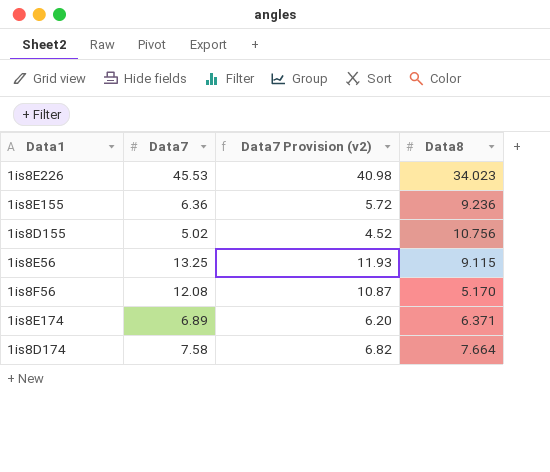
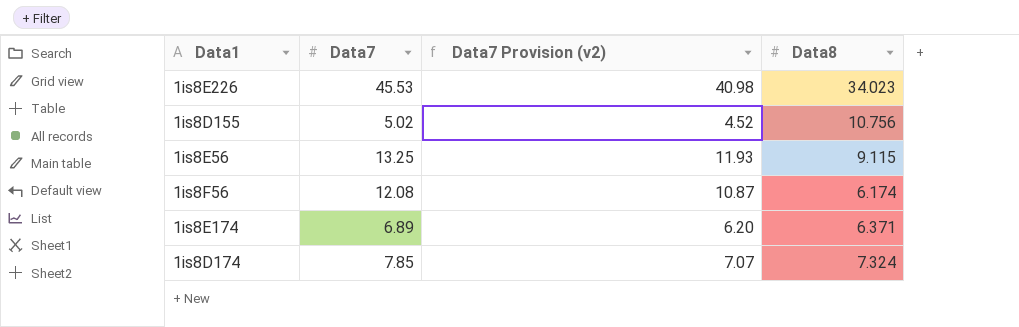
row 1is8E155: 6.36 | 5.72 | 9.236 -> none
1is8F56 | Data8: 5.170 -> 6.174
1is8D174 | Data7: 7.58 -> 7.85
1is8D174 | Data7 Provision (v2): 6.82 -> 7.07
1is8D174 | Data8: 7.664 -> 7.324

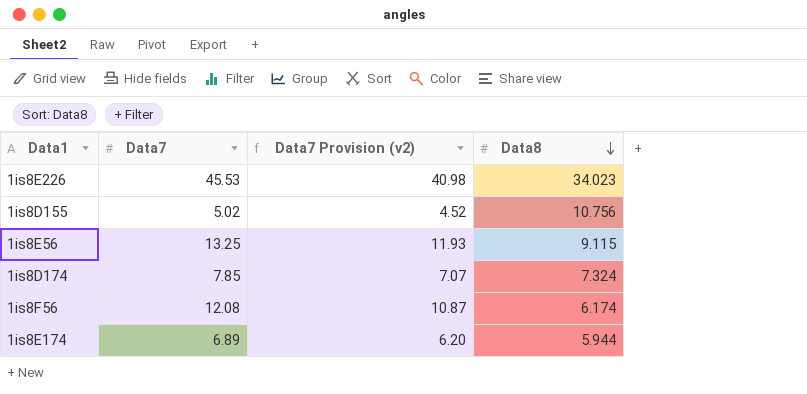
row order: none -> Data8 descending
1is8E174 | Data8: 6.371 -> 5.944

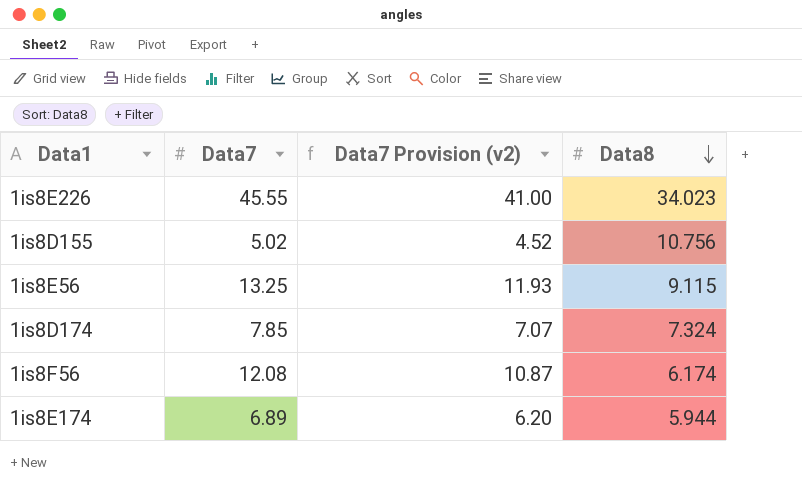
1is8E226 | Data7: 45.53 -> 45.55
1is8E226 | Data7 Provision (v2): 40.98 -> 41.00

